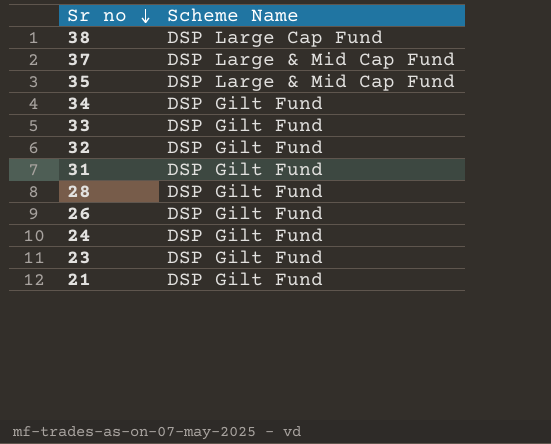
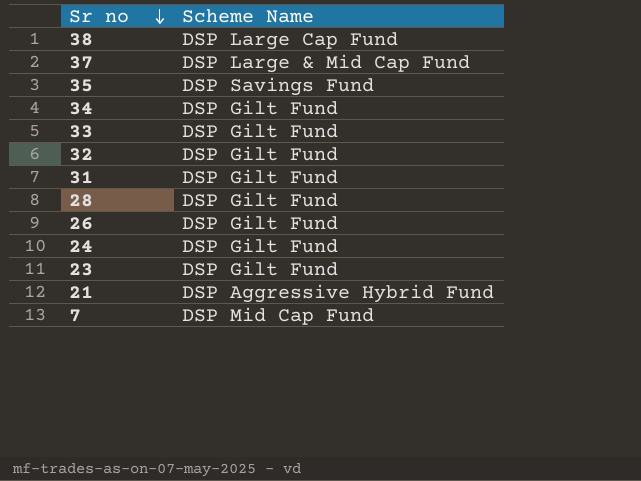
35 | Scheme Name: DSP Large & Mid Cap Fund -> DSP Savings Fund
21 | Scheme Name: DSP Gilt Fund -> DSP Aggressive Hybrid Fund
row 7: none -> DSP Mid Cap Fund

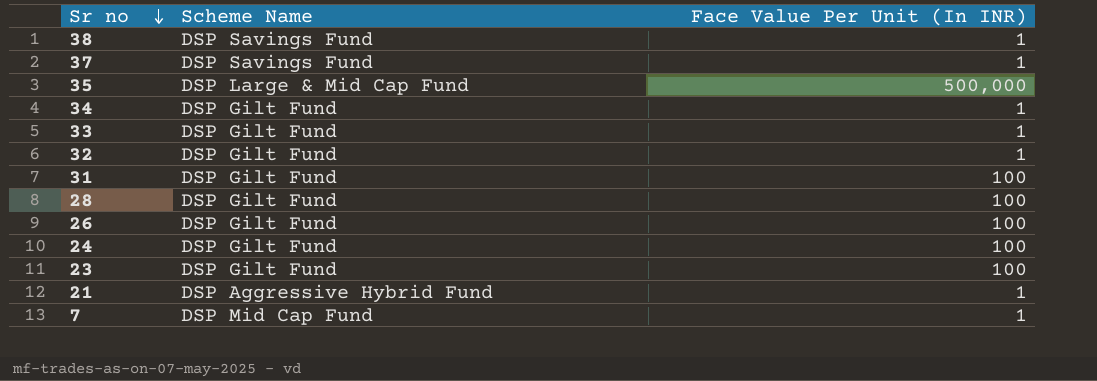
column Face Value Per Unit (In INR) | position: none -> 3
38 | Scheme Name: DSP Large Cap Fund -> DSP Savings Fund
37 | Scheme Name: DSP Large & Mid Cap Fund -> DSP Savings Fund
35 | Scheme Name: DSP Savings Fund -> DSP Large & Mid Cap Fund

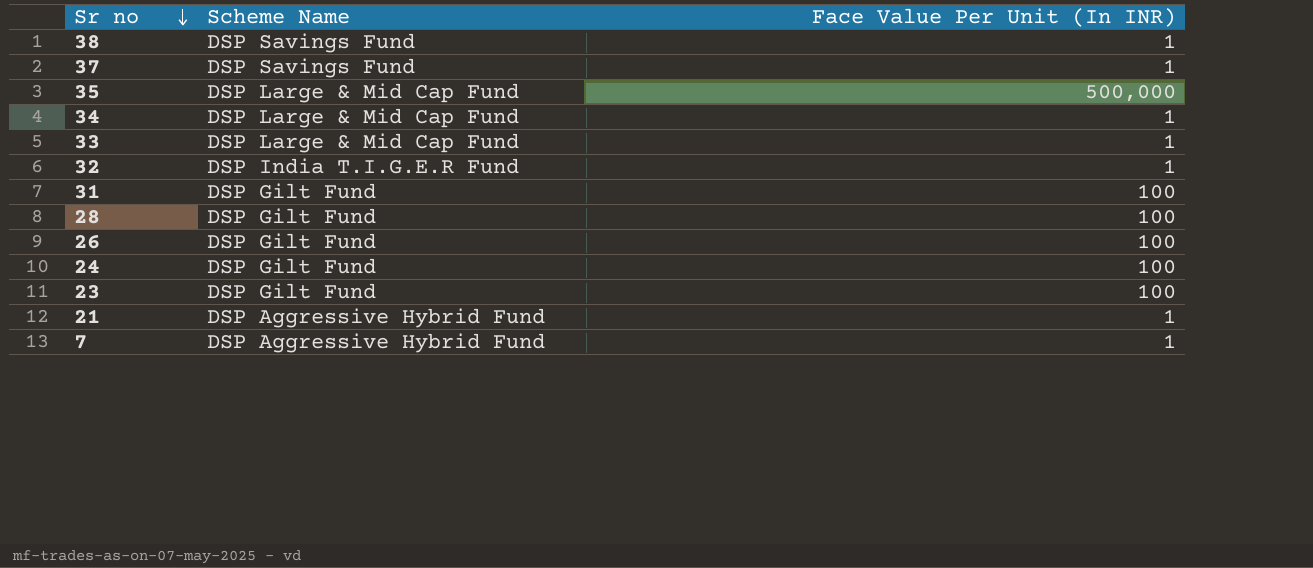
34 | Scheme Name: DSP Gilt Fund -> DSP Large & Mid Cap Fund
33 | Scheme Name: DSP Gilt Fund -> DSP Large & Mid Cap Fund
32 | Scheme Name: DSP Gilt Fund -> DSP India T.I.G.E.R Fund
7 | Scheme Name: DSP Mid Cap Fund -> DSP Aggressive Hybrid Fund

